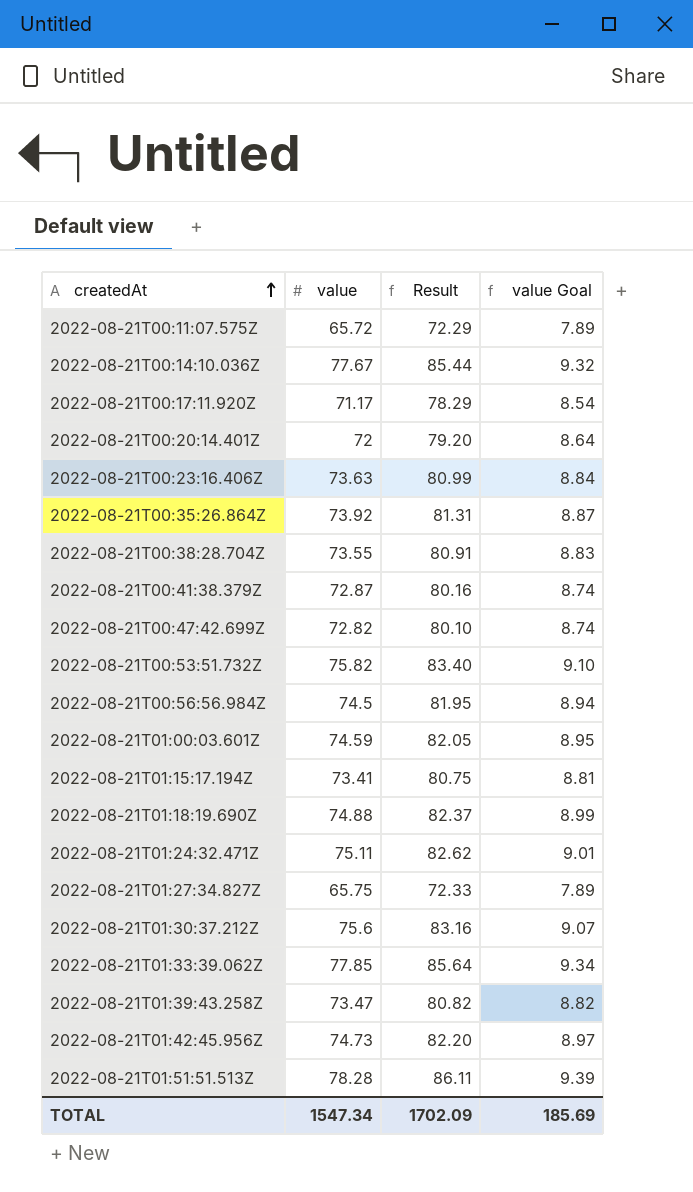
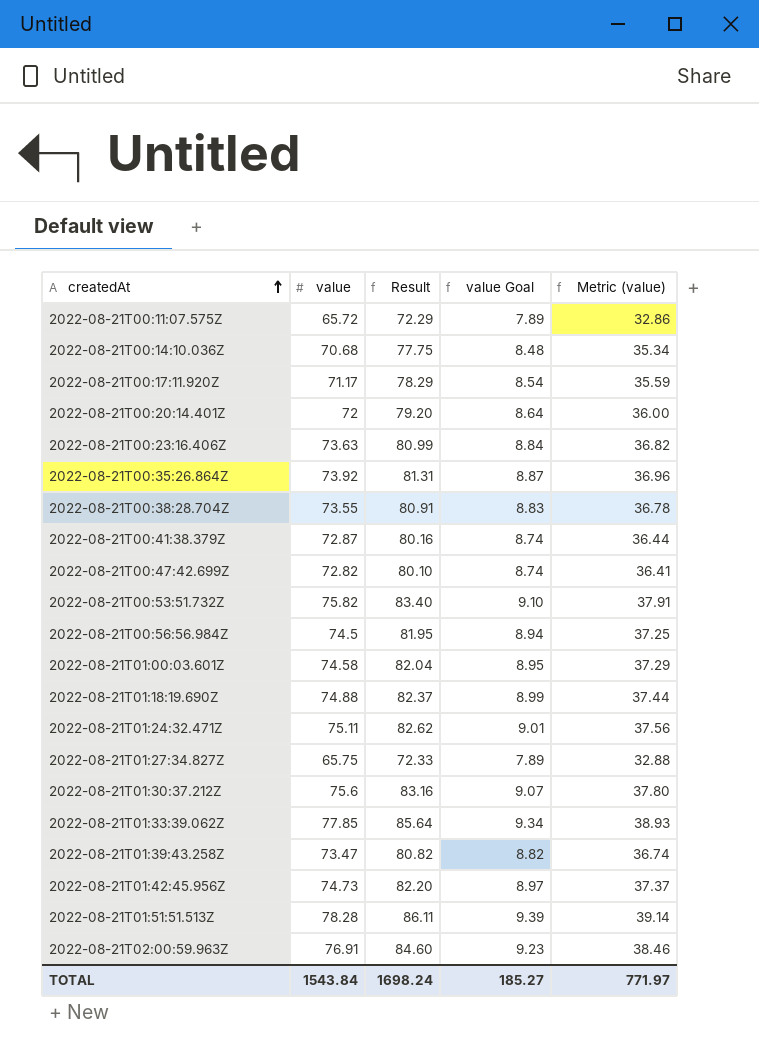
column Metric (value) | formula: none -> [value] * 0.5
row 2022-08-21T01:15:17.194Z: 73.41 | 80.75 | 8.81 -> none
2022-08-21T00:14:10.036Z | value: 77.67 -> 70.68
2022-08-21T00:14:10.036Z | Result: 85.44 -> 77.75
2022-08-21T00:14:10.036Z | value Goal: 9.32 -> 8.48
2022-08-21T01:00:03.601Z | value: 74.59 -> 74.58
2022-08-21T01:00:03.601Z | Result: 82.05 -> 82.04
row 2022-08-21T02:00:59.963Z: none -> 76.91 | 84.60 | 9.23 | 38.46
TOTAL | value: 1547.34 -> 1543.84
TOTAL | Result: 1702.09 -> 1698.24
TOTAL | value Goal: 185.69 -> 185.27

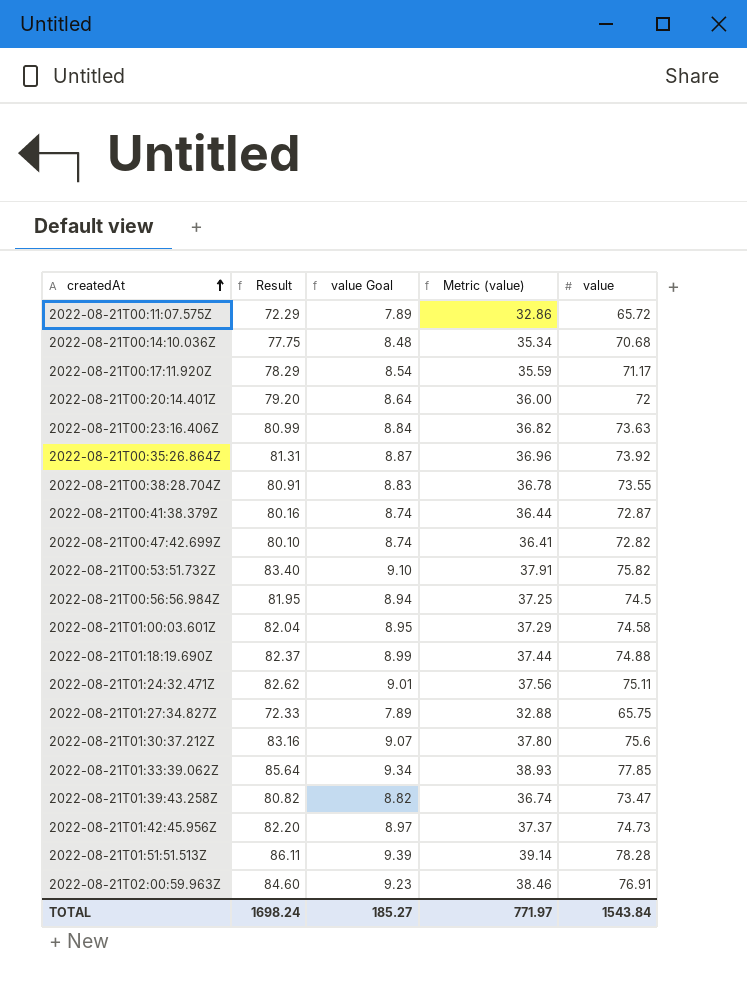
column value | position: 2 -> 5

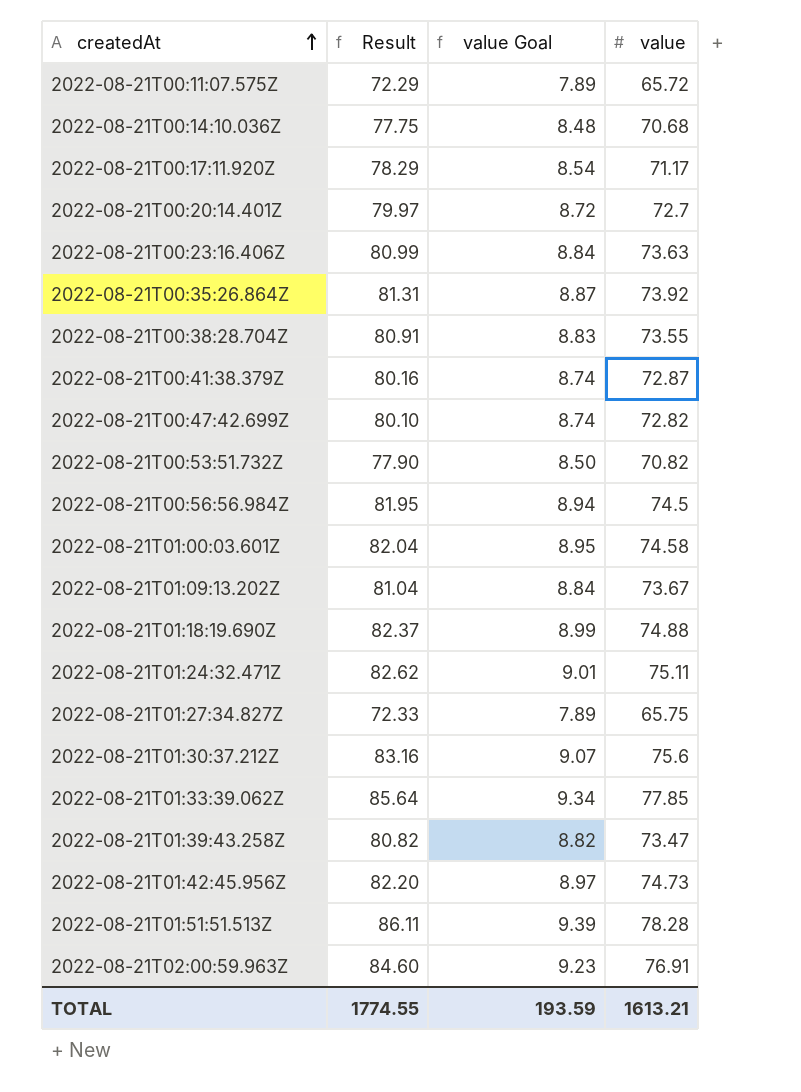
column Metric (value) | formula: [value] * 0.5 -> none
2022-08-21T00:20:14.401Z | Result: 79.20 -> 79.97
2022-08-21T00:20:14.401Z | value Goal: 8.64 -> 8.72
2022-08-21T00:20:14.401Z | value: 72 -> 72.7
2022-08-21T00:53:51.732Z | Result: 83.40 -> 77.90
2022-08-21T00:53:51.732Z | value Goal: 9.10 -> 8.50
2022-08-21T00:53:51.732Z | value: 75.82 -> 70.82
row 2022-08-21T01:09:13.202Z: none -> 81.04 | 8.84 | 73.67
TOTAL | Result: 1698.24 -> 1774.55
TOTAL | value Goal: 185.27 -> 193.59
TOTAL | value: 1543.84 -> 1613.21

